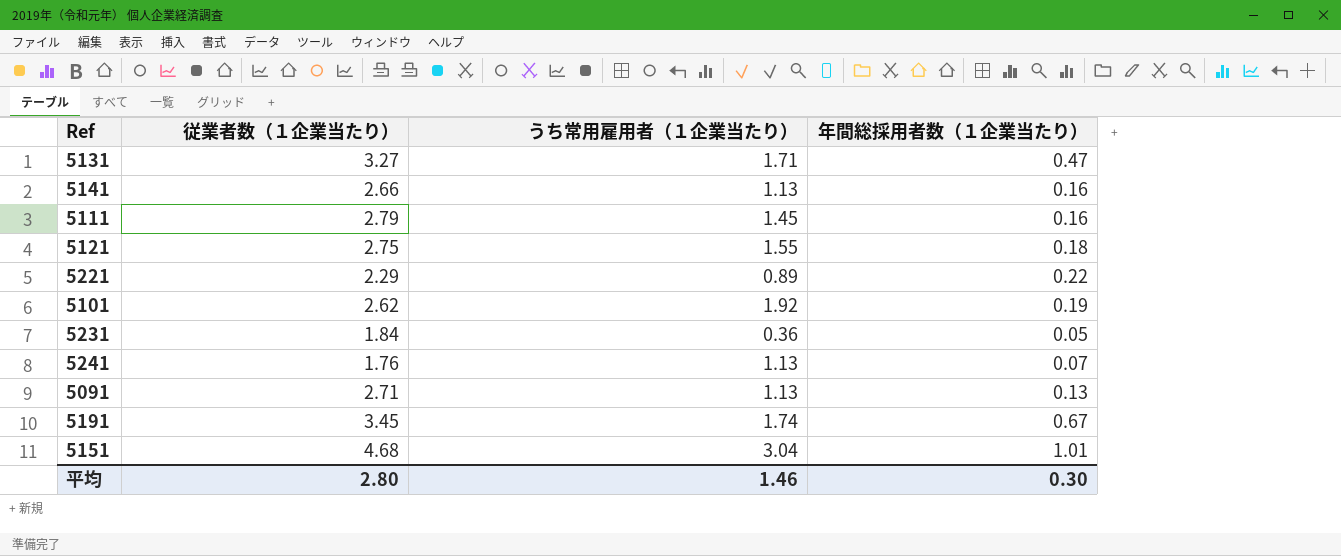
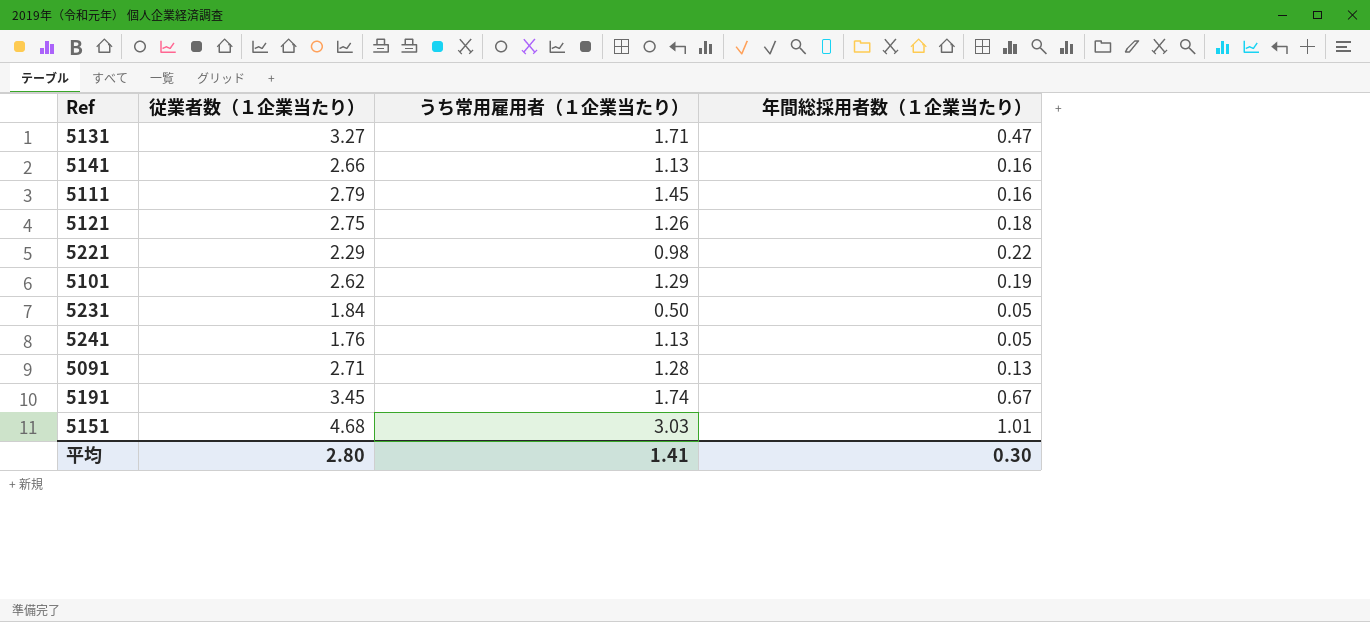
5121 | うち常用雇用者（１企業当たり）: 1.55 -> 1.26
5221 | うち常用雇用者（１企業当たり）: 0.89 -> 0.98
5101 | うち常用雇用者（１企業当たり）: 1.92 -> 1.29
5231 | うち常用雇用者（１企業当たり）: 0.36 -> 0.50
5241 | 年間総採用者数（１企業当たり）: 0.07 -> 0.05
5091 | うち常用雇用者（１企業当たり）: 1.13 -> 1.28
5151 | うち常用雇用者（１企業当たり）: 3.04 -> 3.03
平均 | うち常用雇用者（１企業当たり）: 1.46 -> 1.41

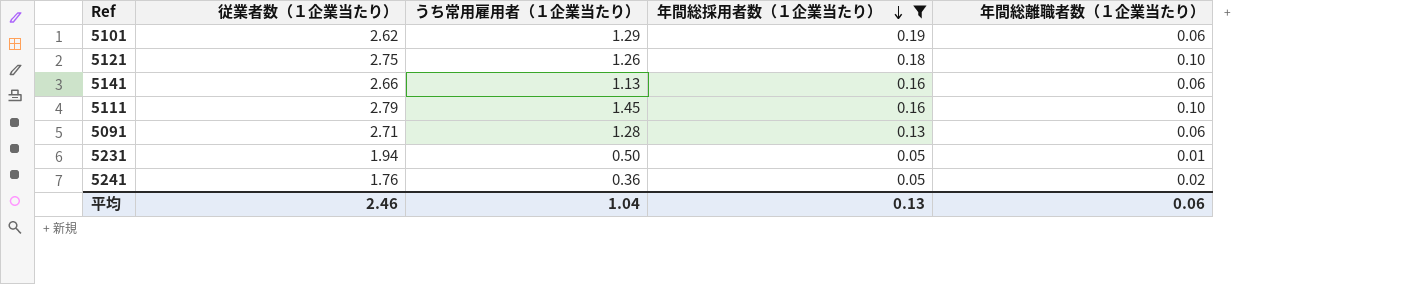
filter: none -> 年間総採用者数（１企業当たり） <= 0.19
row order: none -> 年間総採用者数（１企業当たり） descending
column 年間総離職者数（１企業当たり） | position: none -> 5
5231 | 従業者数（１企業当たり）: 1.84 -> 1.94
5241 | うち常用雇用者（１企業当たり）: 1.13 -> 0.36
平均 | 従業者数（１企業当たり）: 2.80 -> 2.46
平均 | うち常用雇用者（１企業当たり）: 1.41 -> 1.04
平均 | 年間総採用者数（１企業当たり）: 0.30 -> 0.13

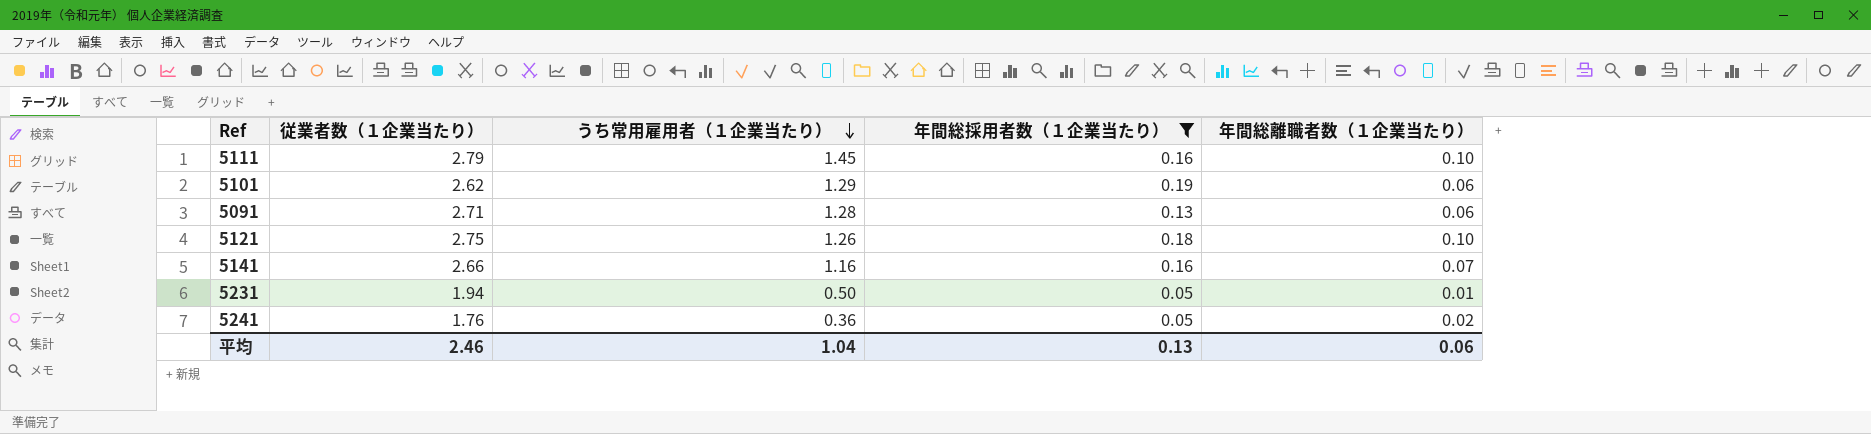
row order: 年間総採用者数（１企業当たり） descending -> うち常用雇用者（１企業当たり） descending
5141 | うち常用雇用者（１企業当たり）: 1.13 -> 1.16
5141 | 年間総離職者数（１企業当たり）: 0.06 -> 0.07

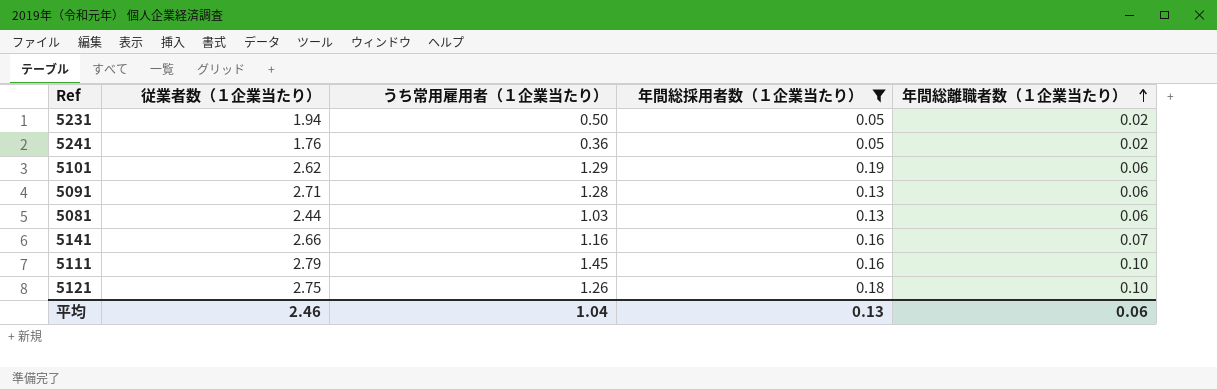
row order: うち常用雇用者（１企業当たり） descending -> 年間総離職者数（１企業当たり） ascending
5231 | 年間総離職者数（１企業当たり）: 0.01 -> 0.02
row 5081: none -> 2.44 | 1.03 | 0.13 | 0.06

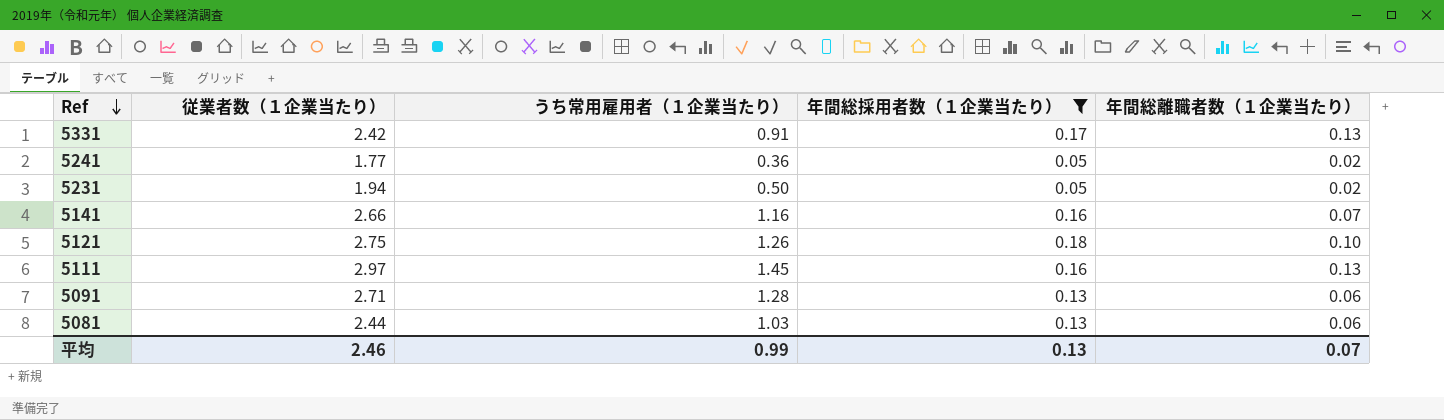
row order: 年間総離職者数（１企業当たり） ascending -> Ref descending
row 5101: 2.62 | 1.29 | 0.19 | 0.06 -> none
row 5331: none -> 2.42 | 0.91 | 0.17 | 0.13
5241 | 従業者数（１企業当たり）: 1.76 -> 1.77
5111 | 従業者数（１企業当たり）: 2.79 -> 2.97
5111 | 年間総離職者数（１企業当たり）: 0.10 -> 0.13
平均 | うち常用雇用者（１企業当たり）: 1.04 -> 0.99
平均 | 年間総離職者数（１企業当たり）: 0.06 -> 0.07

